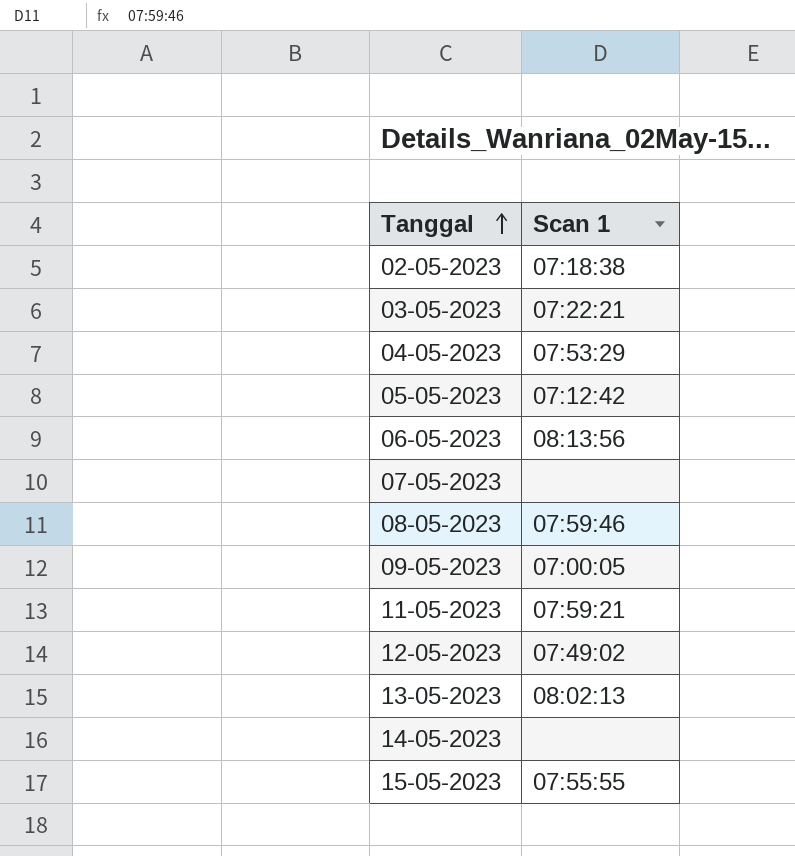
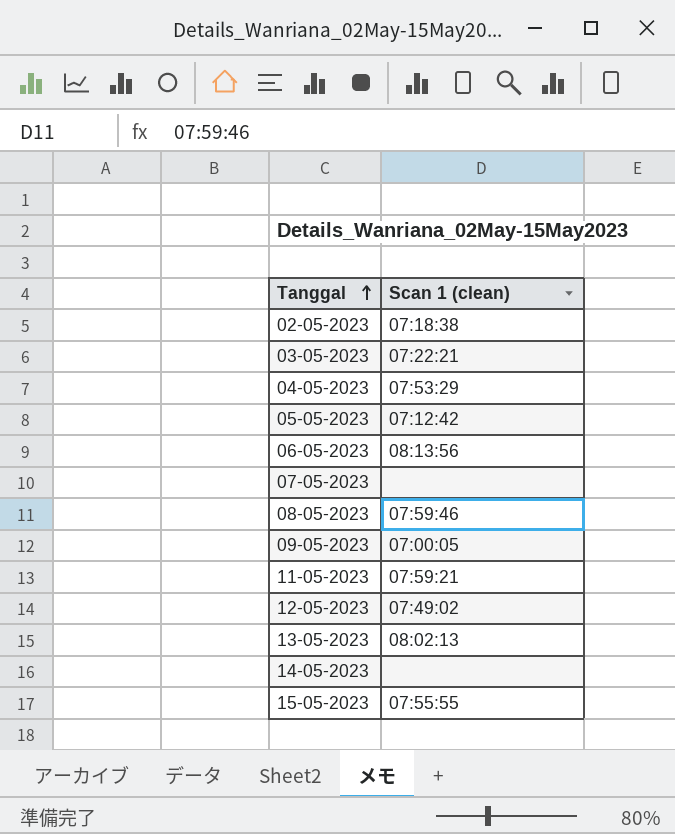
column name: Scan 1 -> Scan 1 (clean)

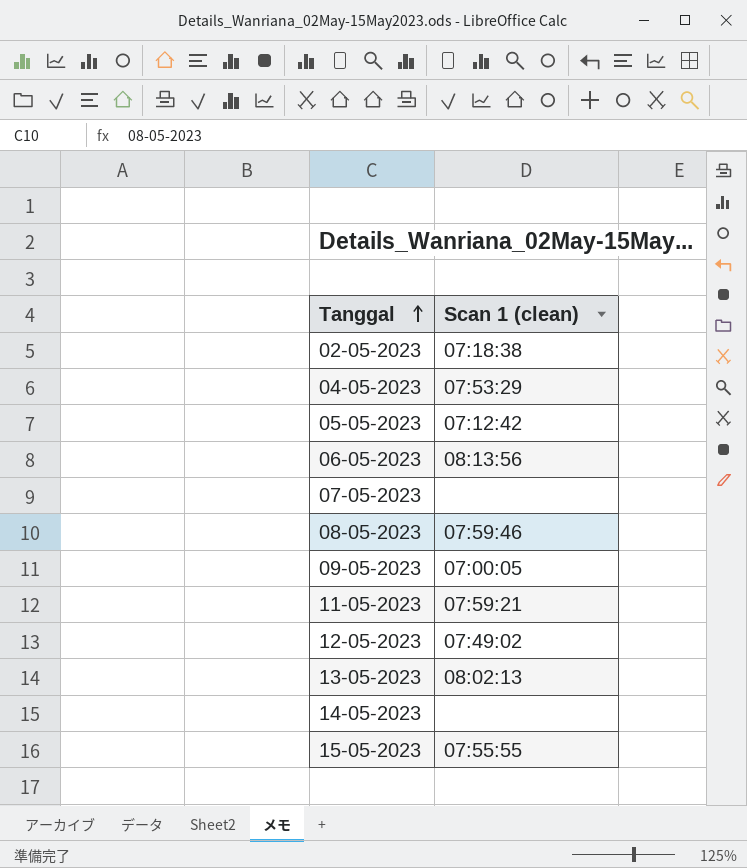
row 03-05-2023: 07:22:21 -> none

